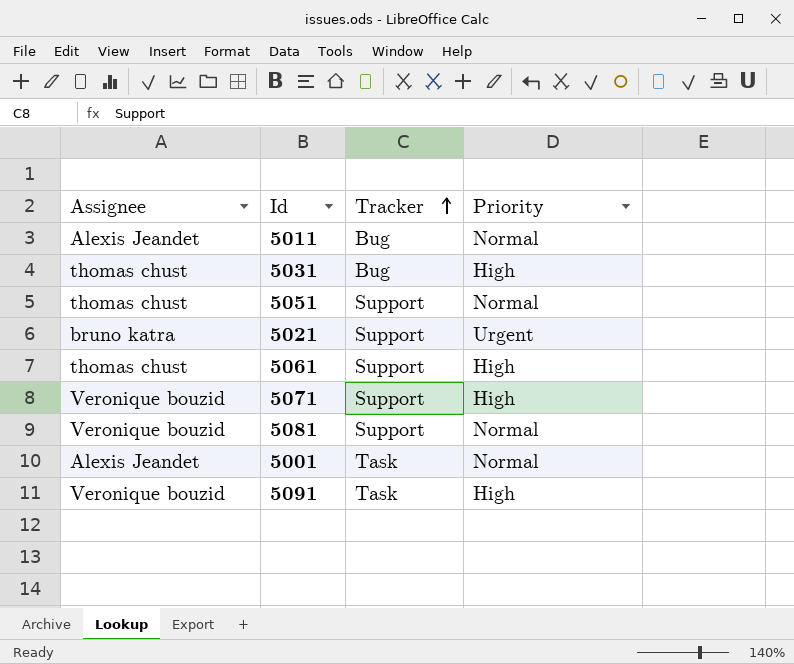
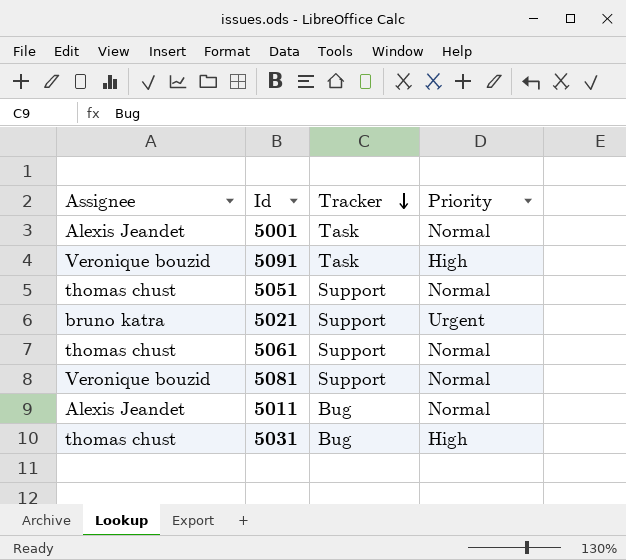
row order: Tracker ascending -> Tracker descending
row 5071: Veronique bouzid | Support | High -> none
5061 | Priority: High -> Normal

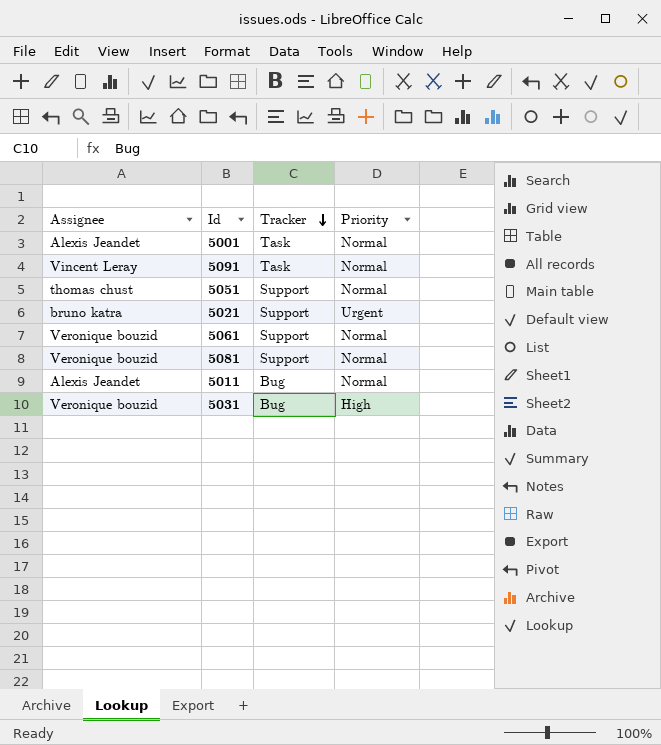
5091 | Assignee: Veronique bouzid -> Vincent Leray
5091 | Priority: High -> Normal
5061 | Assignee: thomas chust -> Veronique bouzid
5031 | Assignee: thomas chust -> Veronique bouzid

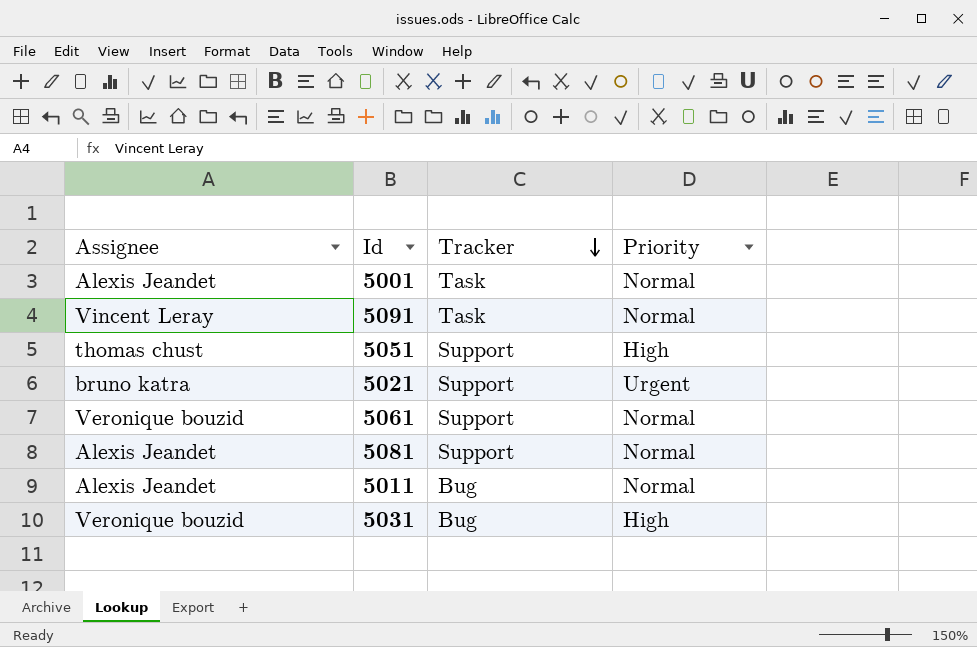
5051 | Priority: Normal -> High
5081 | Assignee: Veronique bouzid -> Alexis Jeandet

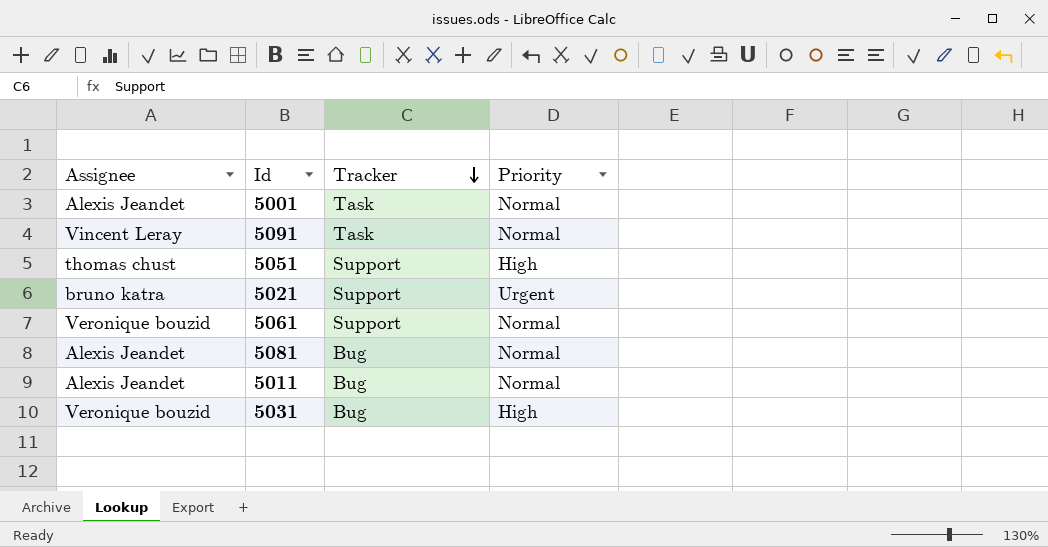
5081 | Tracker: Support -> Bug

